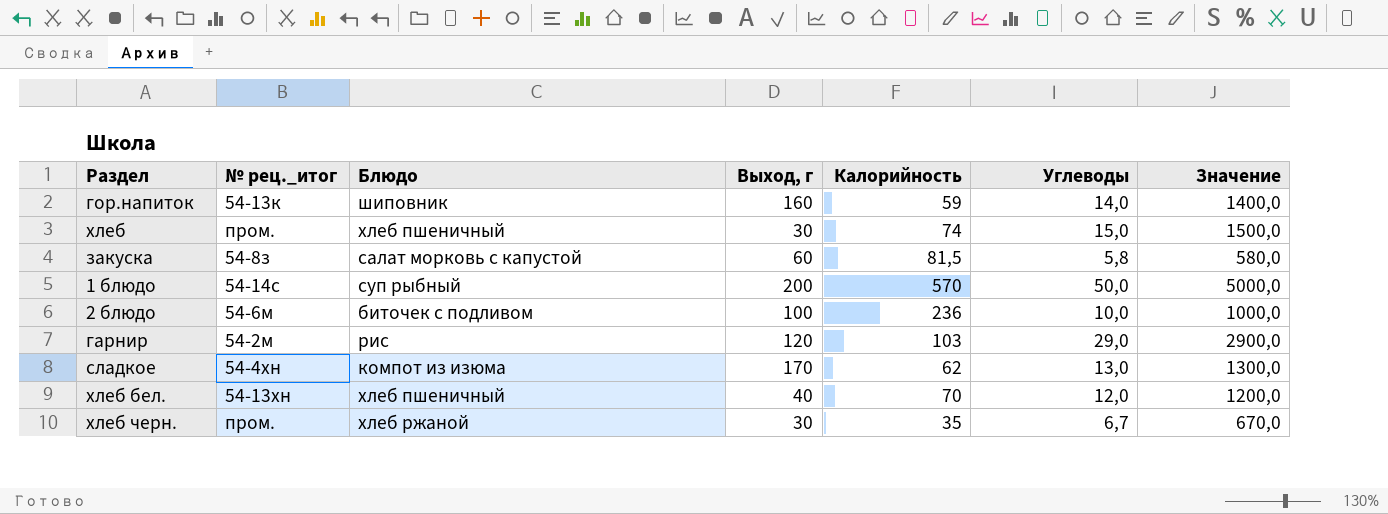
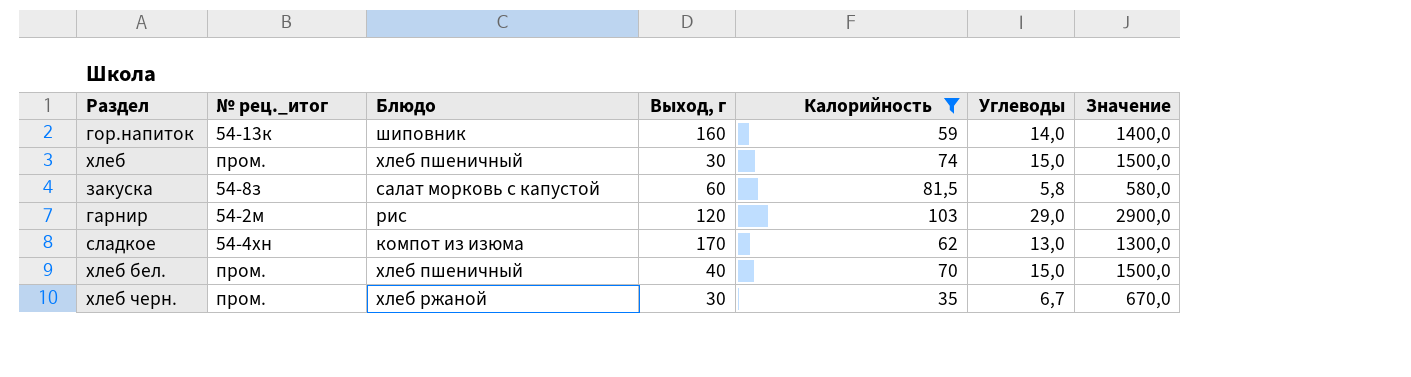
filter: none -> Калорийность <= 103
хлеб бел. | № рец._итог: 54-13хн -> пром.
хлеб бел. | Углеводы: 12,0 -> 15,0
хлеб бел. | Значение: 1200,0 -> 1500,0

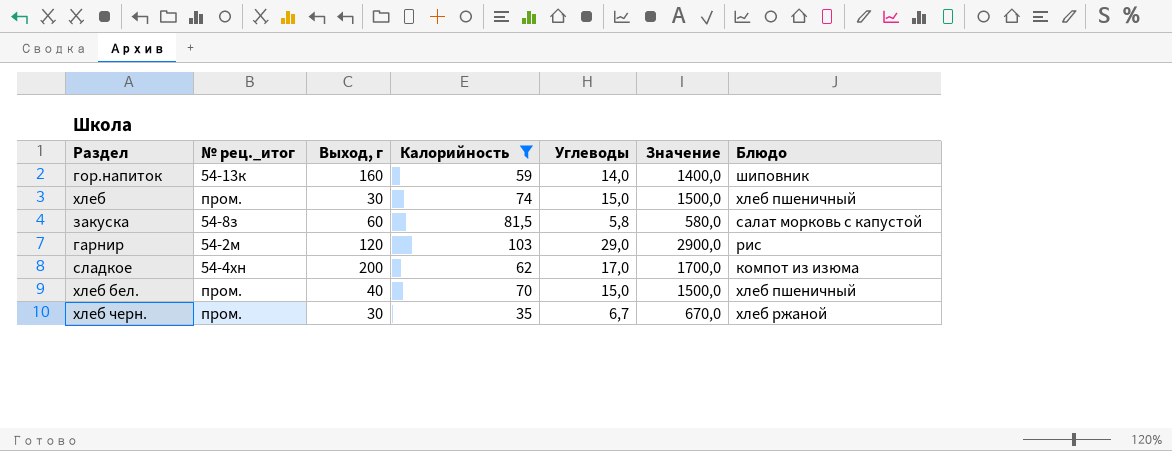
column Блюдо | position: 3 -> 7
сладкое | Выход, г: 170 -> 200
сладкое | Углеводы: 13,0 -> 17,0
сладкое | Значение: 1300,0 -> 1700,0

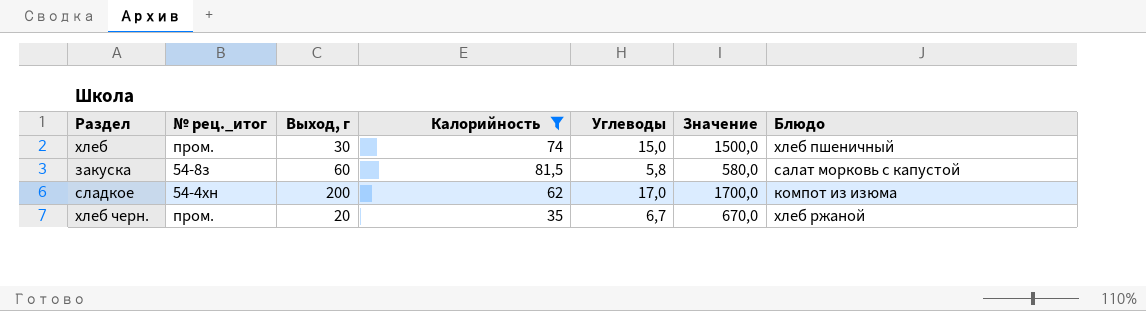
row гор.напиток: 54-13к | 160 | 59 | 14,0 | 1400,0 | шиповник -> none
row гарнир: 54-2м | 120 | 103 | 29,0 | 2900,0 | рис -> none
row хлеб бел.: пром. | 40 | 70 | 15,0 | 1500,0 | хлеб пшеничный -> none
хлеб черн. | Выход, г: 30 -> 20

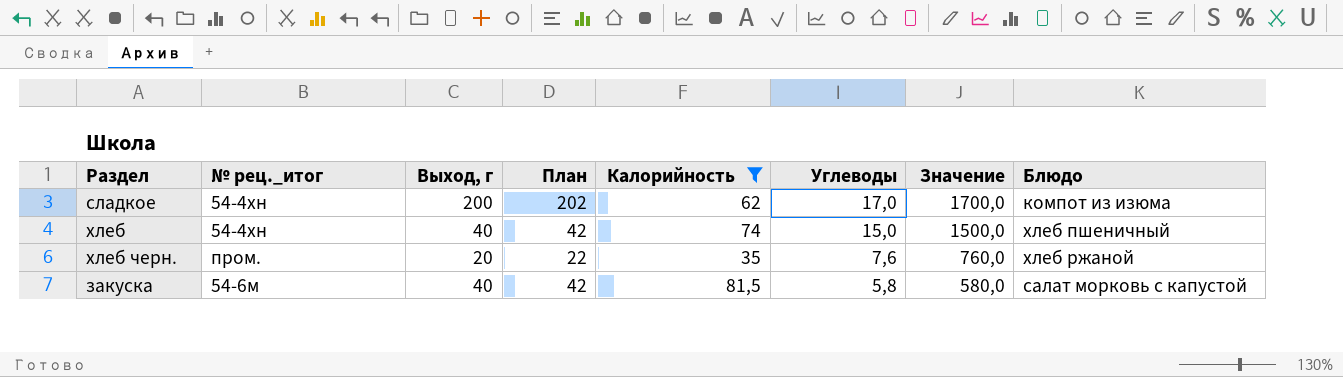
row order: none -> Углеводы descending
column План | formula: none -> [Выход, г] + 2
хлеб | № рец._итог: пром. -> 54-4хн
хлеб | Выход, г: 30 -> 40
хлеб черн. | Углеводы: 6,7 -> 7,6
хлеб черн. | Значение: 670,0 -> 760,0
закуска | № рец._итог: 54-8з -> 54-6м
закуска | Выход, г: 60 -> 40

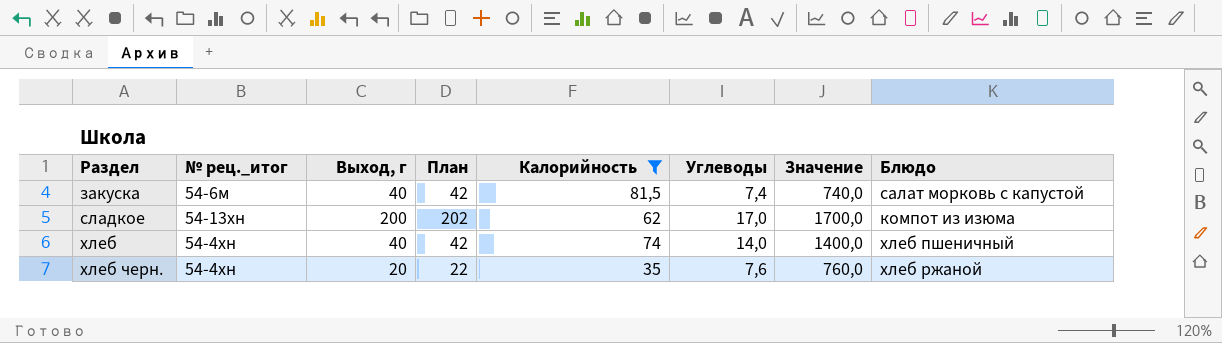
row order: Углеводы descending -> Раздел ascending
закуска | Углеводы: 5,8 -> 7,4
закуска | Значение: 580,0 -> 740,0
сладкое | № рец._итог: 54-4хн -> 54-13хн
хлеб | Углеводы: 15,0 -> 14,0
хлеб | Значение: 1500,0 -> 1400,0
хлеб черн. | № рец._итог: пром. -> 54-4хн

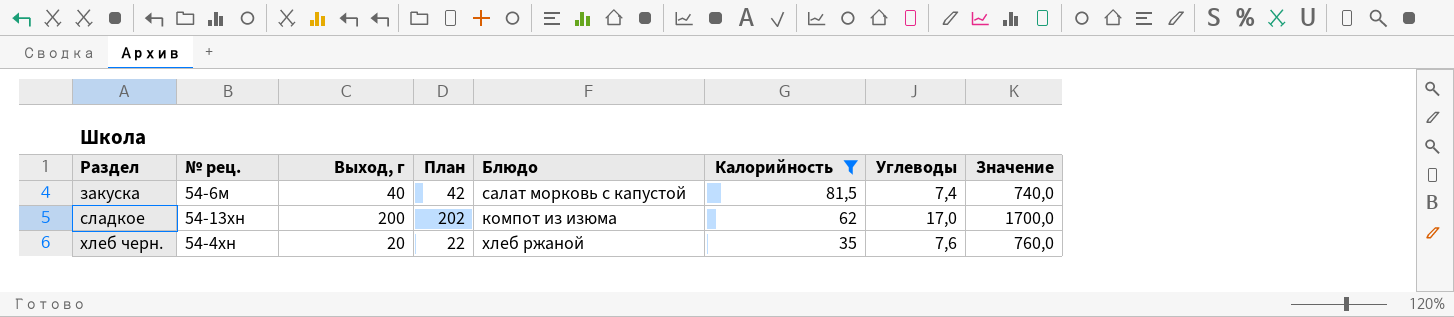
column name: № рец._итог -> № рец.
column Блюдо | position: 8 -> 5
row хлеб: 54-4хн | 40 | 42 | 74 | 14,0 | 1400,0 | хлеб пшеничный -> none

